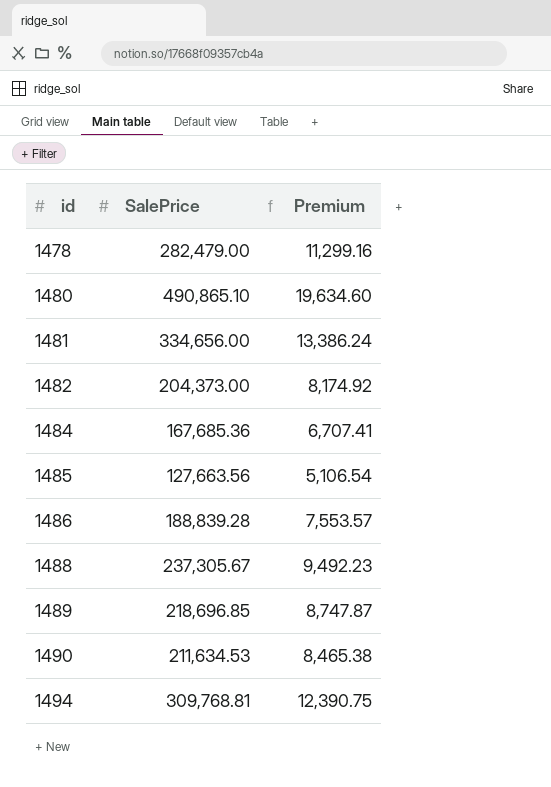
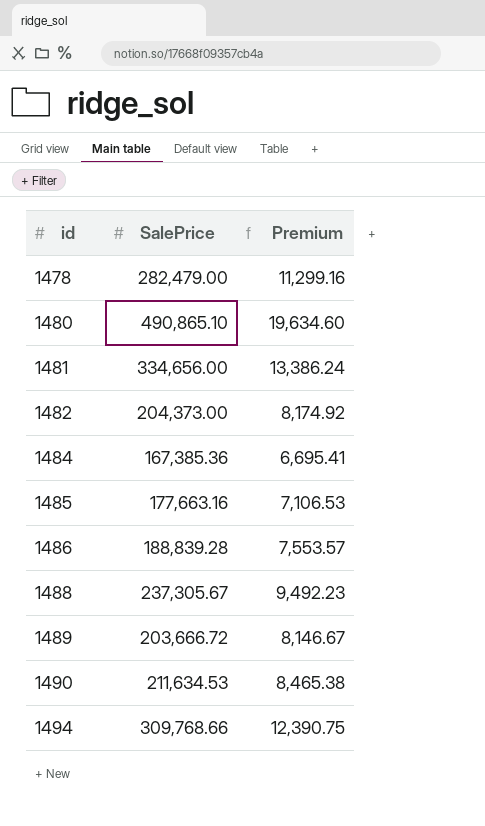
1484 | SalePrice: 167,685.36 -> 167,385.36
1484 | Premium: 6,707.41 -> 6,695.41
1485 | SalePrice: 127,663.56 -> 177,663.16
1485 | Premium: 5,106.54 -> 7,106.53
1489 | SalePrice: 218,696.85 -> 203,666.72
1489 | Premium: 8,747.87 -> 8,146.67
1494 | SalePrice: 309,768.81 -> 309,768.66

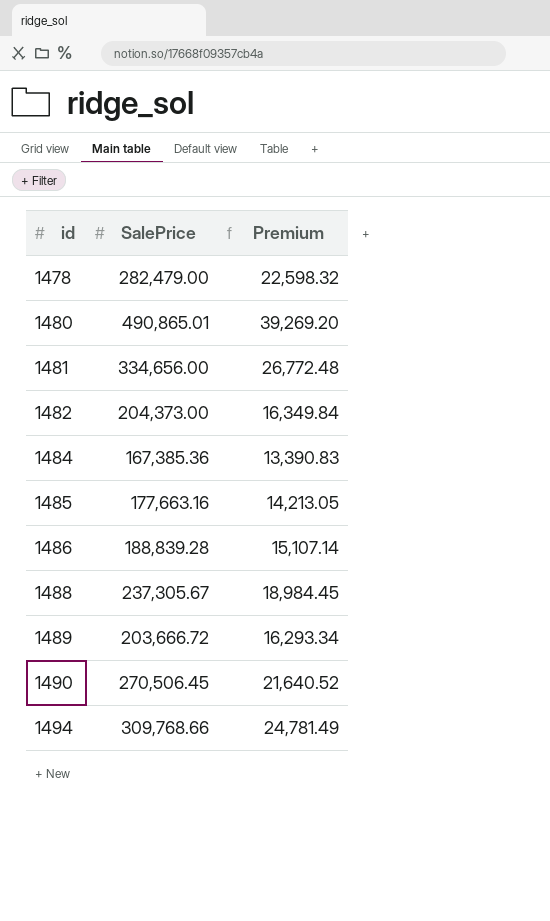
column Premium | formula: [SalePrice] * 0.04 -> [SalePrice] * 0.08
1480 | SalePrice: 490,865.10 -> 490,865.01
1490 | SalePrice: 211,634.53 -> 270,506.45

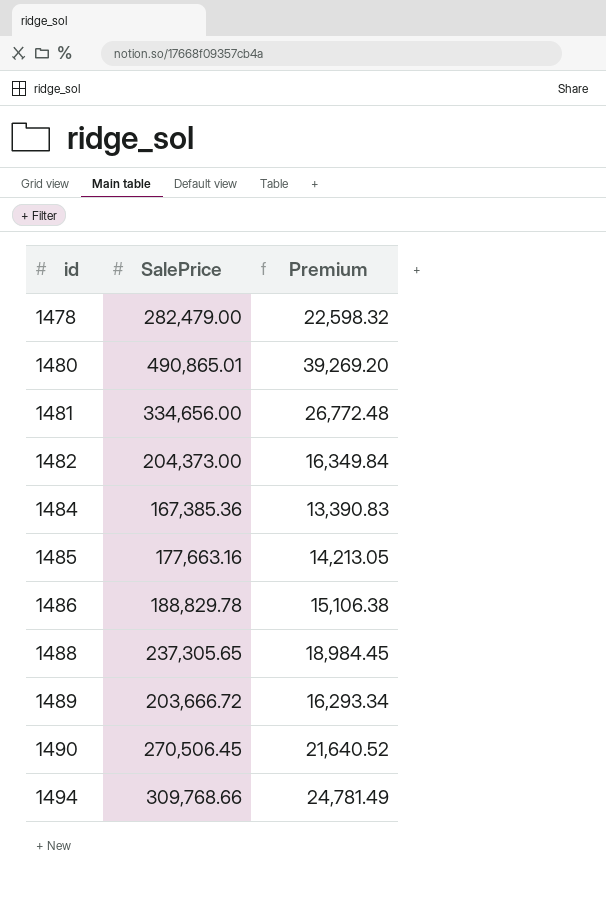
1486 | SalePrice: 188,839.28 -> 188,829.78
1486 | Premium: 15,107.14 -> 15,106.38
1488 | SalePrice: 237,305.67 -> 237,305.65

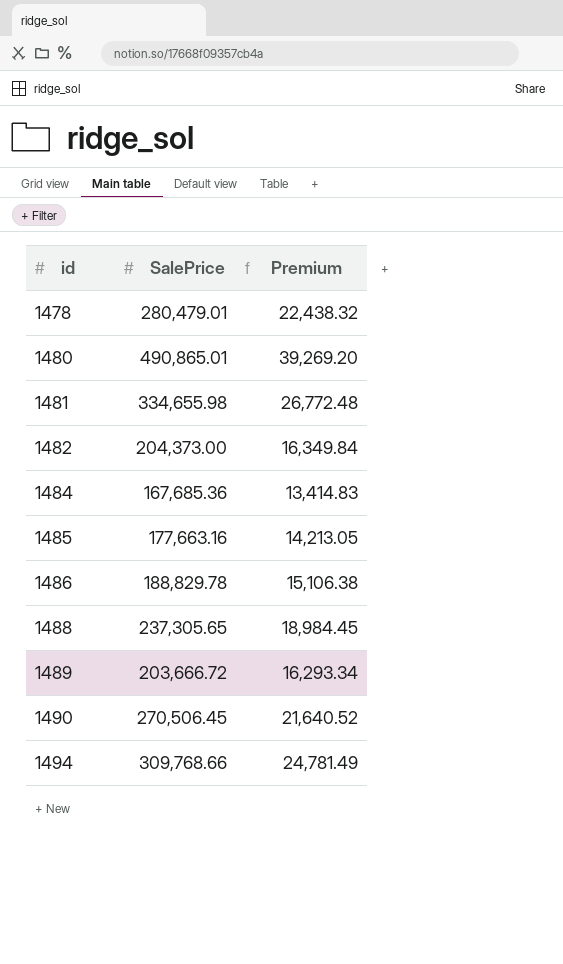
1478 | SalePrice: 282,479.00 -> 280,479.01
1478 | Premium: 22,598.32 -> 22,438.32
1481 | SalePrice: 334,656.00 -> 334,655.98
1484 | SalePrice: 167,385.36 -> 167,685.36
1484 | Premium: 13,390.83 -> 13,414.83

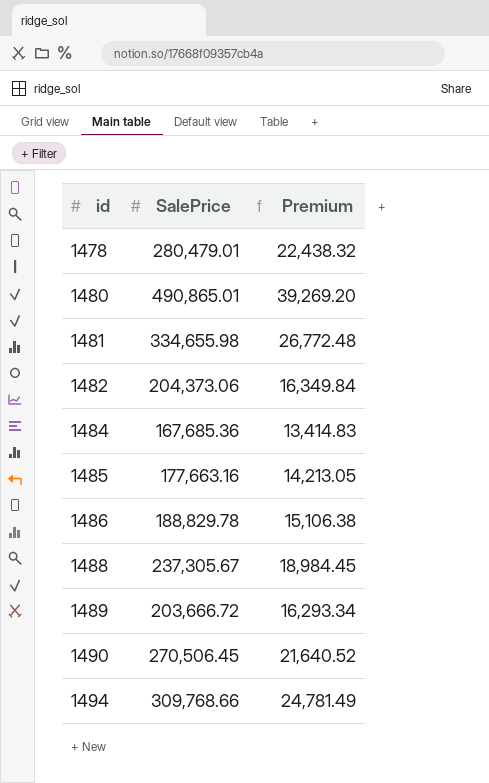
1482 | SalePrice: 204,373.00 -> 204,373.06
1488 | SalePrice: 237,305.65 -> 237,305.67

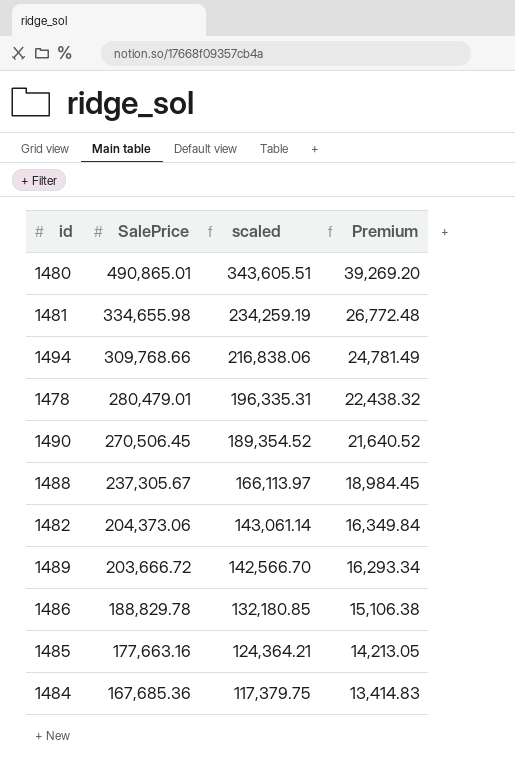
row order: id ascending -> SalePrice descending
column scaled | formula: none -> [SalePrice] * 0.7

